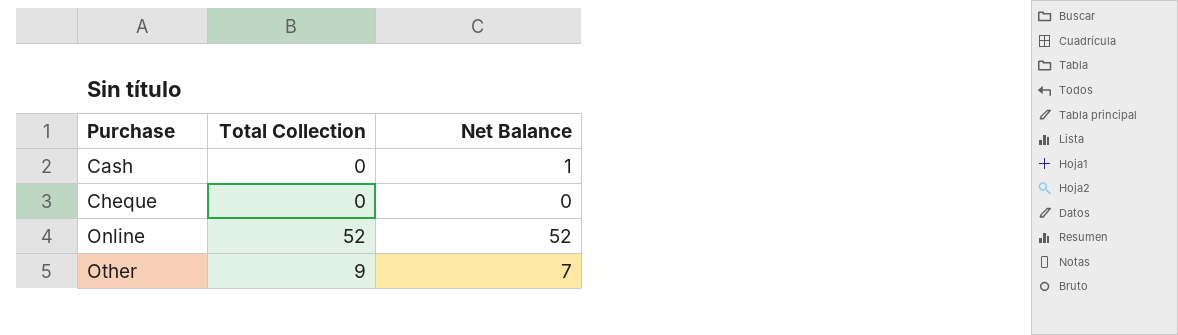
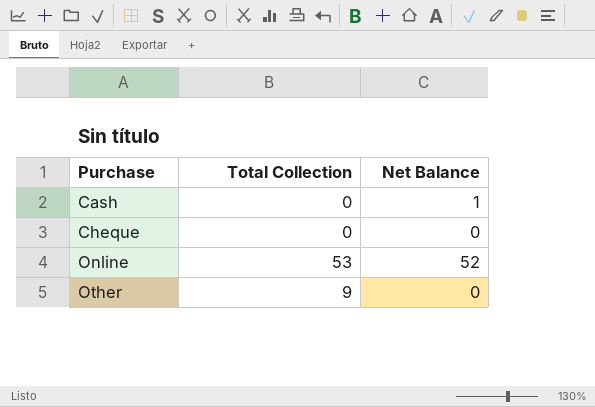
Online | Total Collection: 52 -> 53
Other | Net Balance: 7 -> 0

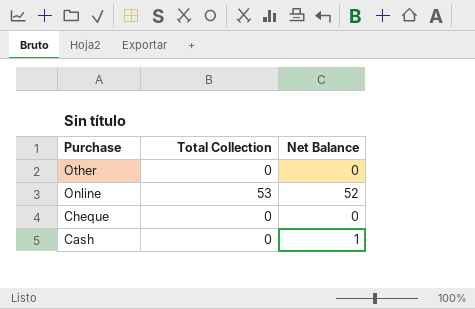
row order: Purchase ascending -> Purchase descending
Other | Total Collection: 9 -> 0

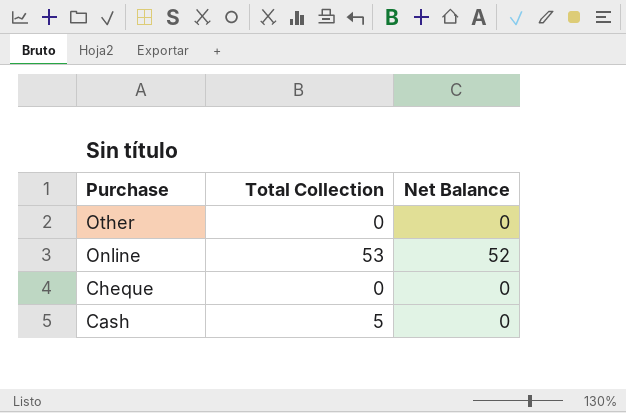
Cash | Total Collection: 0 -> 5
Cash | Net Balance: 1 -> 0

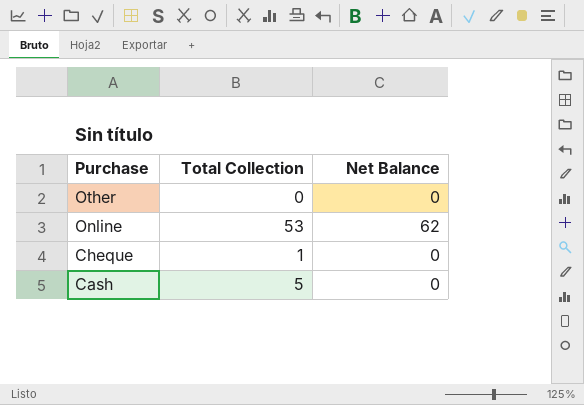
Online | Net Balance: 52 -> 62
Cheque | Total Collection: 0 -> 1

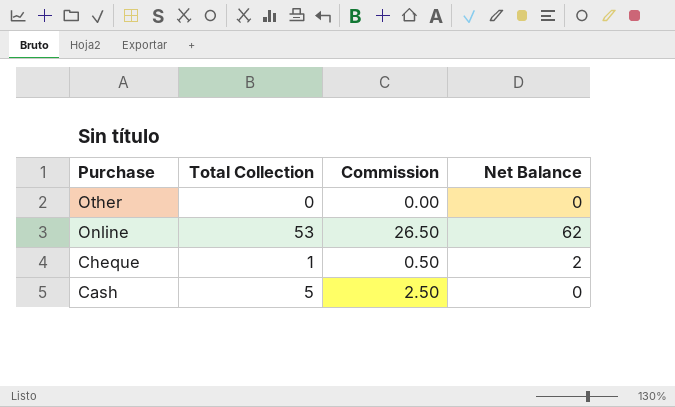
column Commission | formula: none -> [Total Collection] * 0.5
Cheque | Net Balance: 0 -> 2

